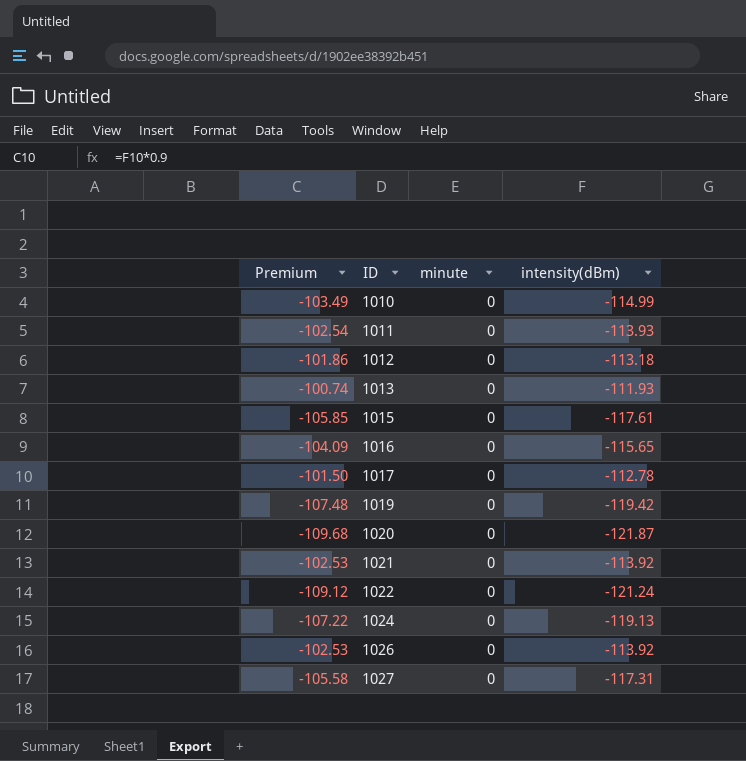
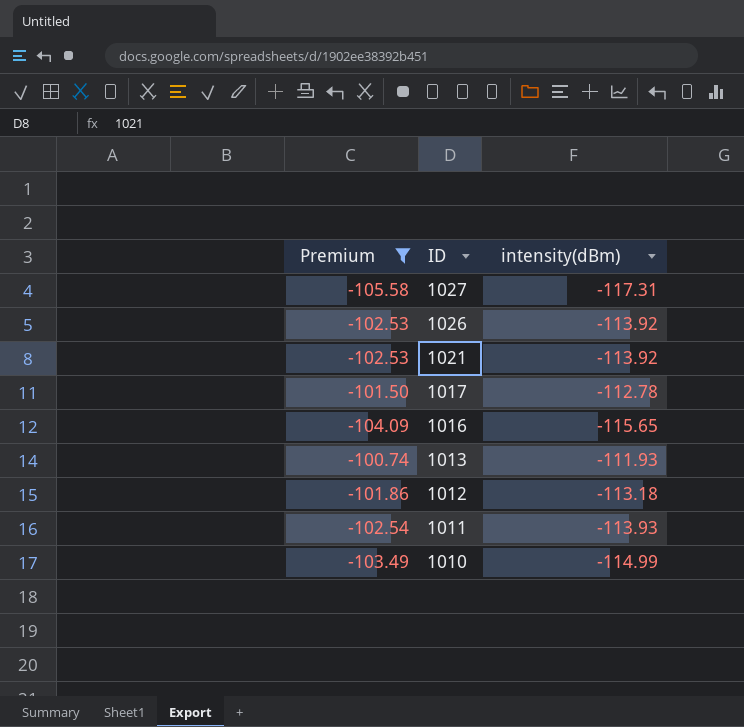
filter: none -> Premium >= -105.58
row order: ID ascending -> ID descending
column minute | position: 3 -> none

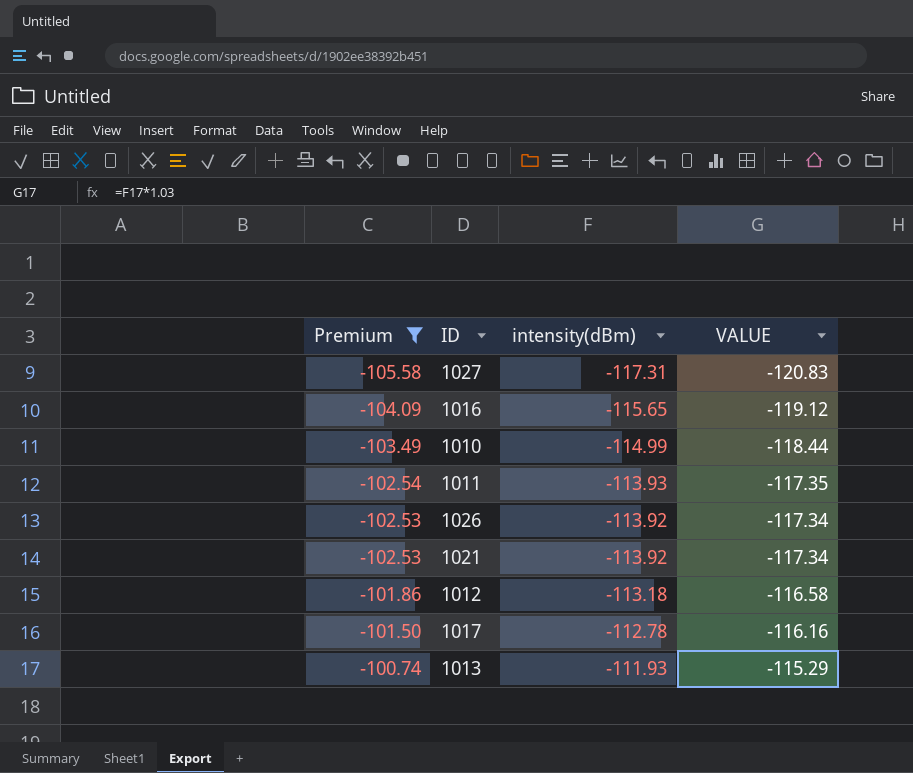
row order: ID descending -> Premium ascending
column VALUE | formula: none -> [intensity(dBm)] * 1.03

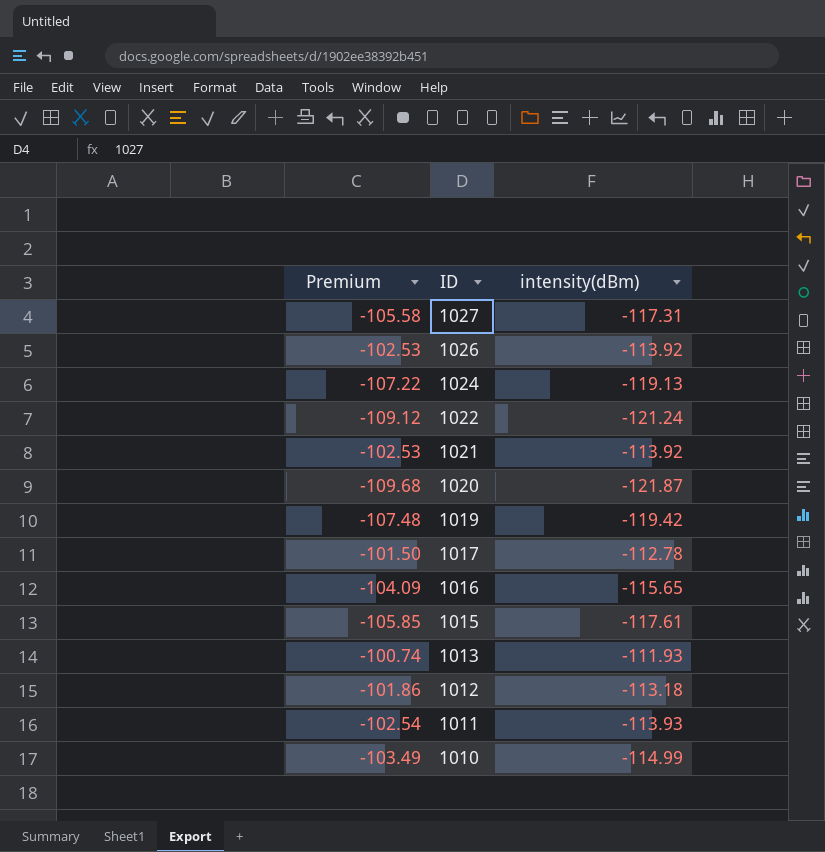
filter: Premium >= -105.58 -> none
row order: Premium ascending -> ID descending
column VALUE | formula: [intensity(dBm)] * 1.03 -> none

